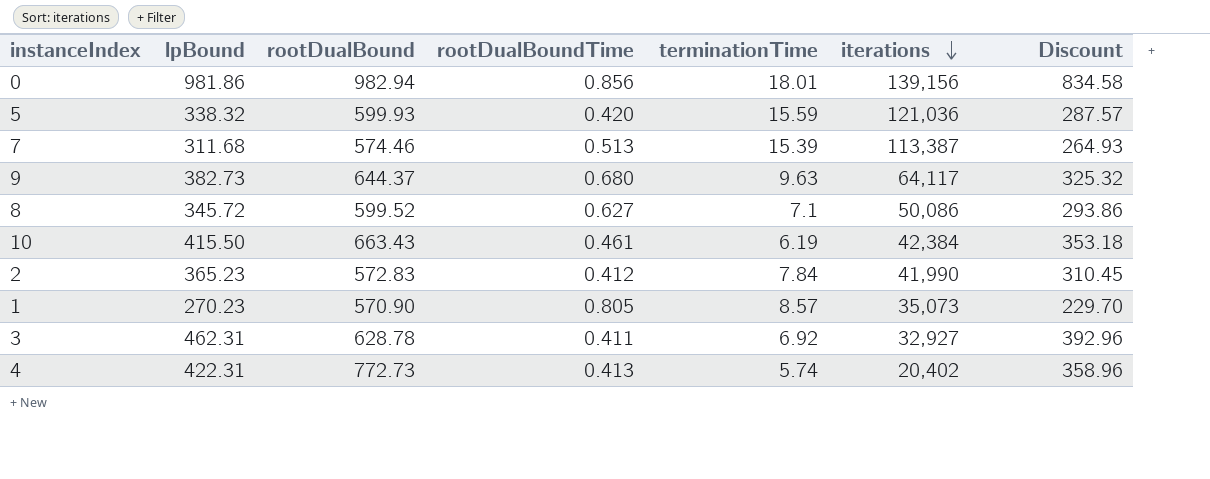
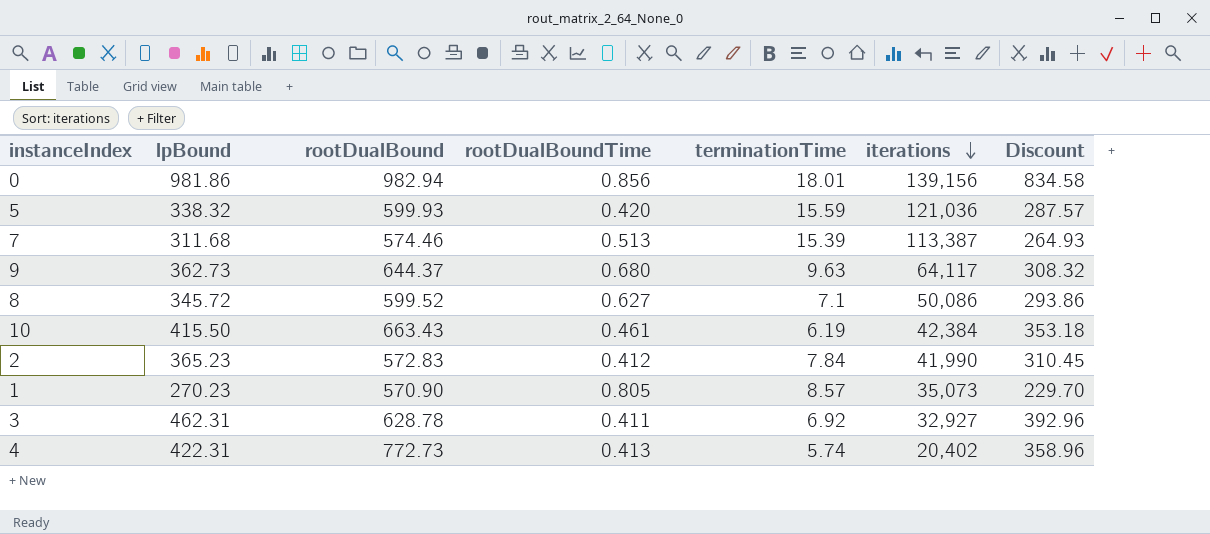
9 | lpBound: 382.73 -> 362.73
9 | Discount: 325.32 -> 308.32

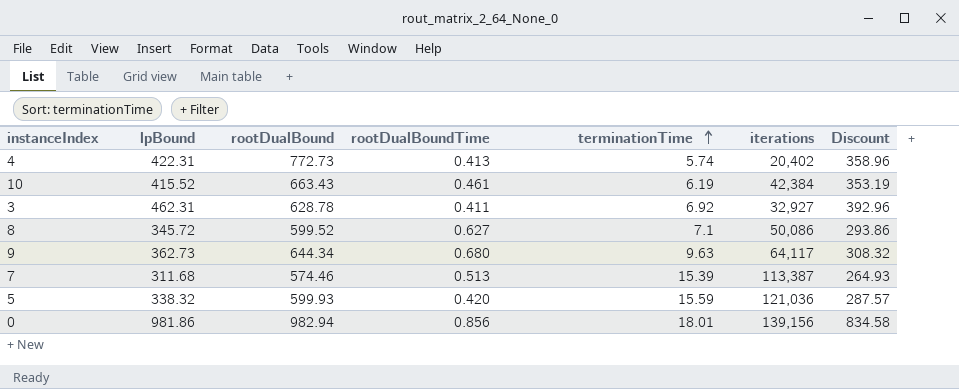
row order: iterations descending -> terminationTime ascending
row 2: 365.23 | 572.83 | 0.412 | 7.84 | 41,990 | 310.45 -> none
row 1: 270.23 | 570.90 | 0.805 | 8.57 | 35,073 | 229.70 -> none
10 | lpBound: 415.50 -> 415.52
10 | Discount: 353.18 -> 353.19
9 | rootDualBound: 644.37 -> 644.34

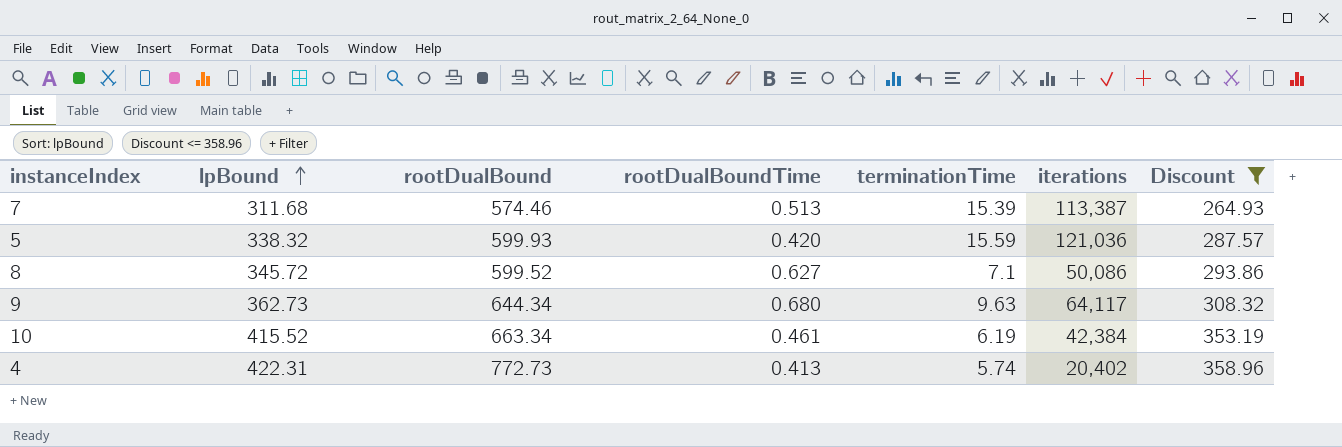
filter: none -> Discount <= 358.96
row order: terminationTime ascending -> lpBound ascending
10 | rootDualBound: 663.43 -> 663.34

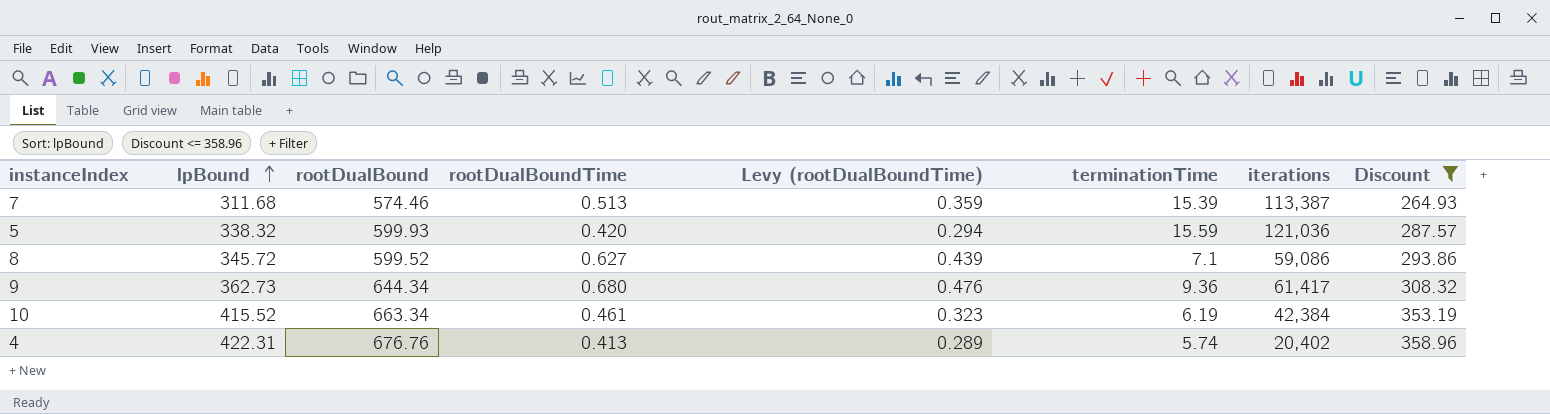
column Levy (rootDualBoundTime) | formula: none -> [rootDualBoundTime] * 0.7
8 | iterations: 50,086 -> 59,086
9 | terminationTime: 9.63 -> 9.36
9 | iterations: 64,117 -> 61,417
4 | rootDualBound: 772.73 -> 676.76

